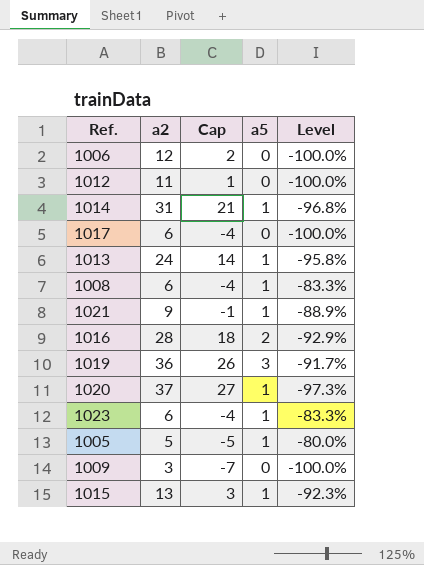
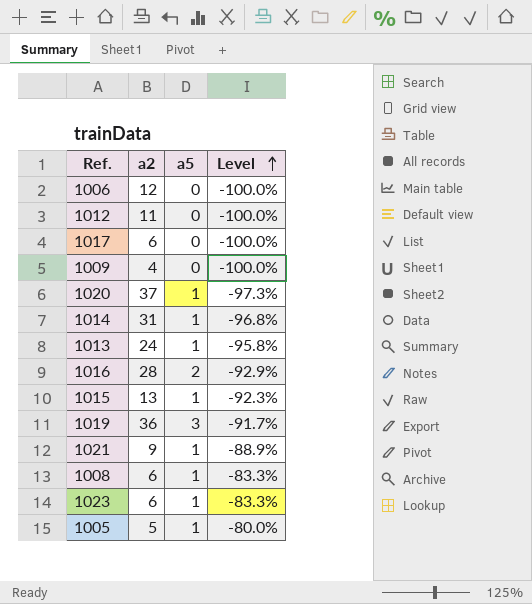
row order: none -> Level ascending
column Cap | formula: [a2] - 10 -> none
1009 | a2: 3 -> 4

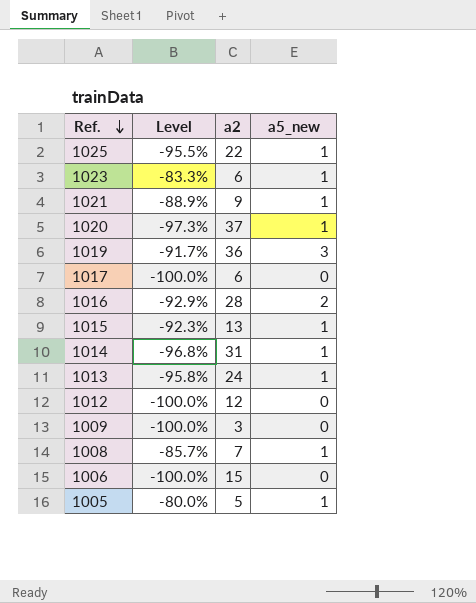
row order: Level ascending -> Ref. descending
column Level | position: 4 -> 2
column name: a5 -> a5_new
row 1025: none -> -95.5% | 22 | 1
1012 | a2: 11 -> 12
1009 | a2: 4 -> 3
1008 | Level: -83.3% -> -85.7%
1008 | a2: 6 -> 7
1006 | a2: 12 -> 15

